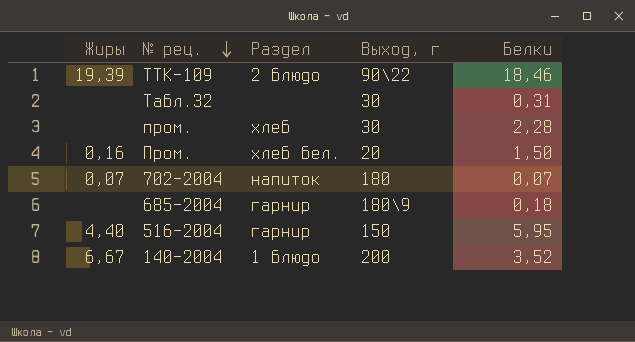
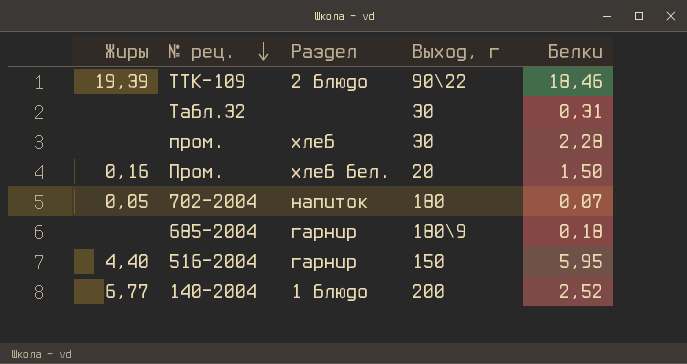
702-2004 | Жиры: 0,07 -> 0,05
140-2004 | Жиры: 6,67 -> 6,77
140-2004 | Белки: 3,52 -> 2,52

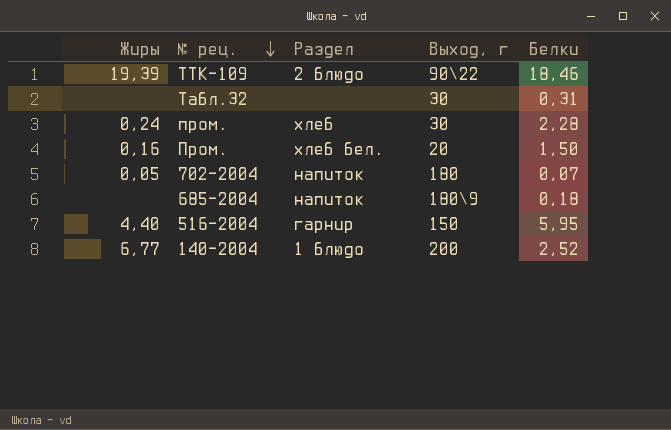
пром. | Жиры: none -> 0,24
685-2004 | Раздел: гарнир -> напиток

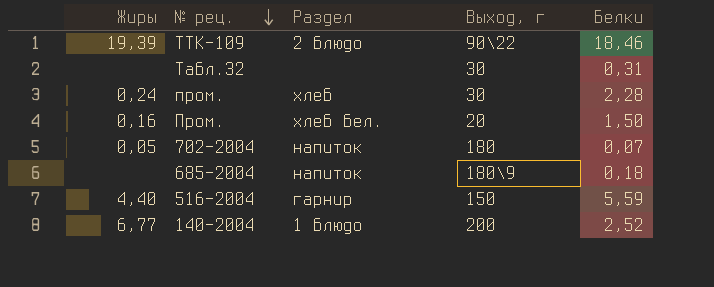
516-2004 | Белки: 5,95 -> 5,59

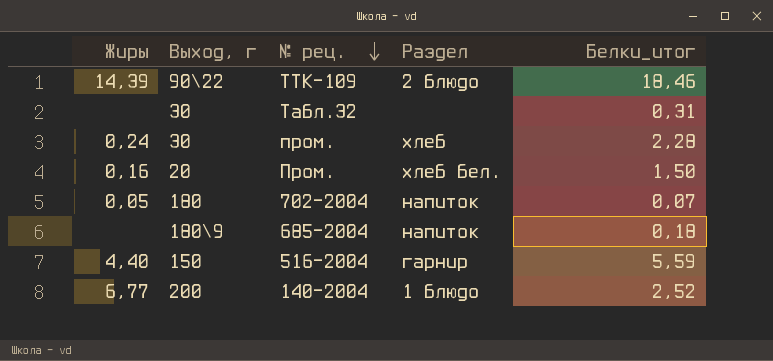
column Выход, г | position: 4 -> 2
column name: Белки -> Белки_итог
ТТК-109 | Жиры: 19,39 -> 14,39

